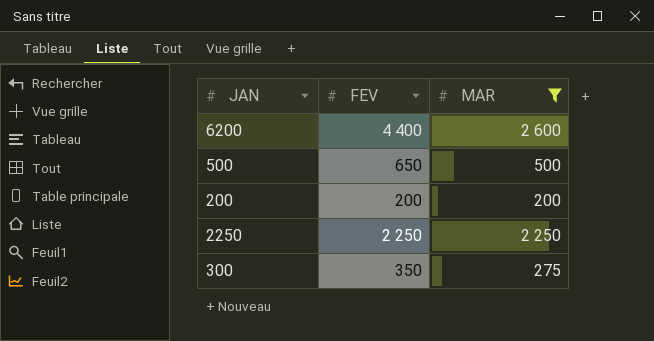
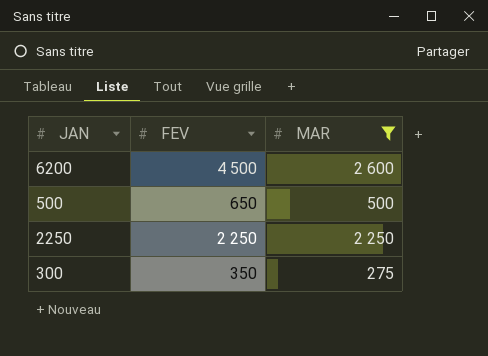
row 200: 200 | 200 -> none
6200 | FEV: 4 400 -> 4 500

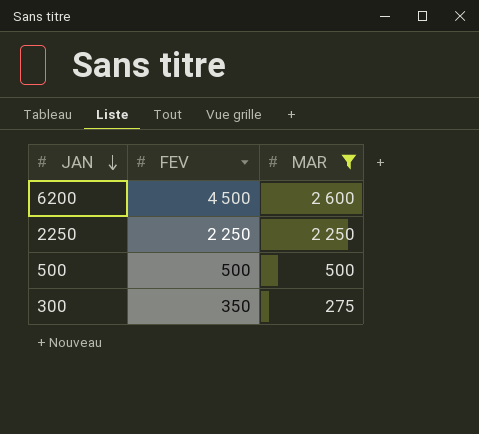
row order: none -> JAN descending
500 | FEV: 650 -> 500

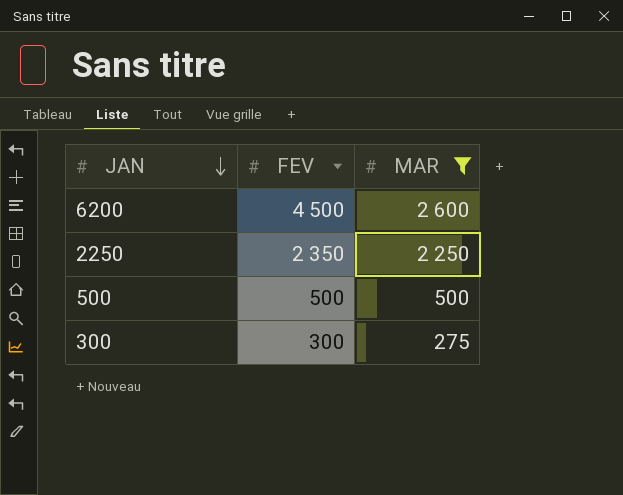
2250 | FEV: 2 250 -> 2 350
300 | FEV: 350 -> 300

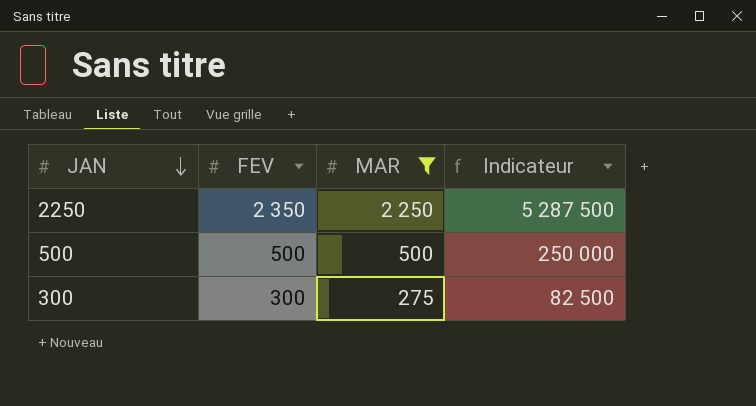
column Indicateur | formula: none -> [FEV] * [MAR]
row 6200: 4 500 | 2 600 -> none

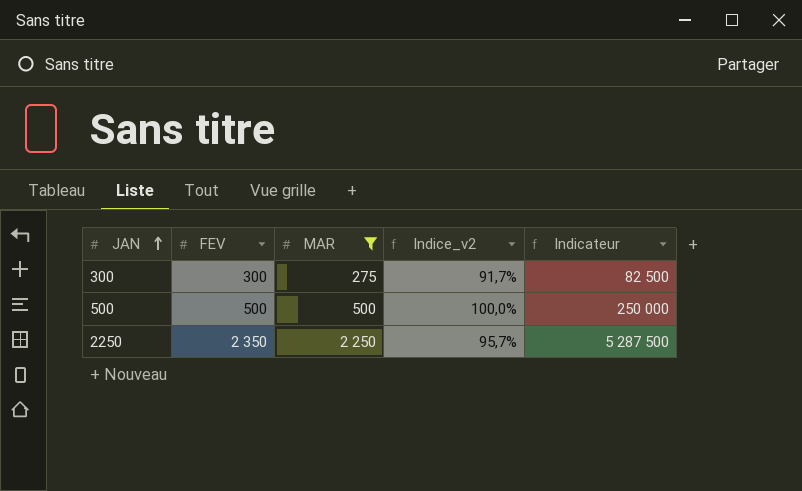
row order: JAN descending -> JAN ascending
column Indice_v2 | formula: none -> [MAR] / [FEV]

